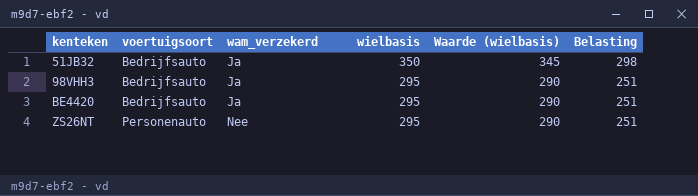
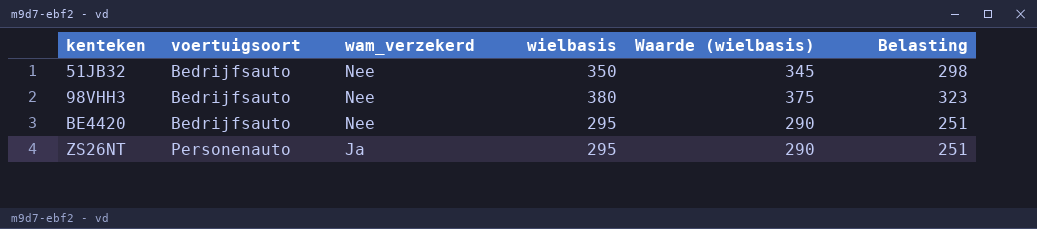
51JB32 | wam_verzekerd: Ja -> Nee
98VHH3 | wam_verzekerd: Ja -> Nee
98VHH3 | wielbasis: 295 -> 380
98VHH3 | Waarde (wielbasis): 290 -> 375
98VHH3 | Belasting: 251 -> 323
BE4420 | wam_verzekerd: Ja -> Nee
ZS26NT | wam_verzekerd: Nee -> Ja

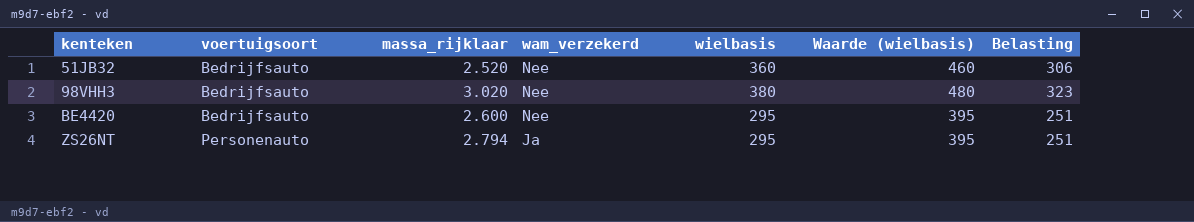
column massa_rijklaar | position: none -> 3
column Waarde (wielbasis) | formula: [wielbasis] - 5 -> [wielbasis] + 100
51JB32 | wielbasis: 350 -> 360
51JB32 | Belasting: 298 -> 306

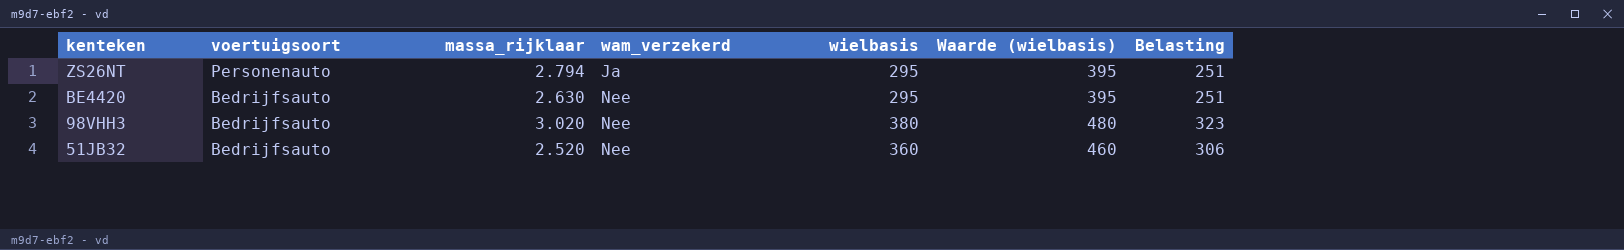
row order: kenteken ascending -> kenteken descending
BE4420 | massa_rijklaar: 2.600 -> 2.630

